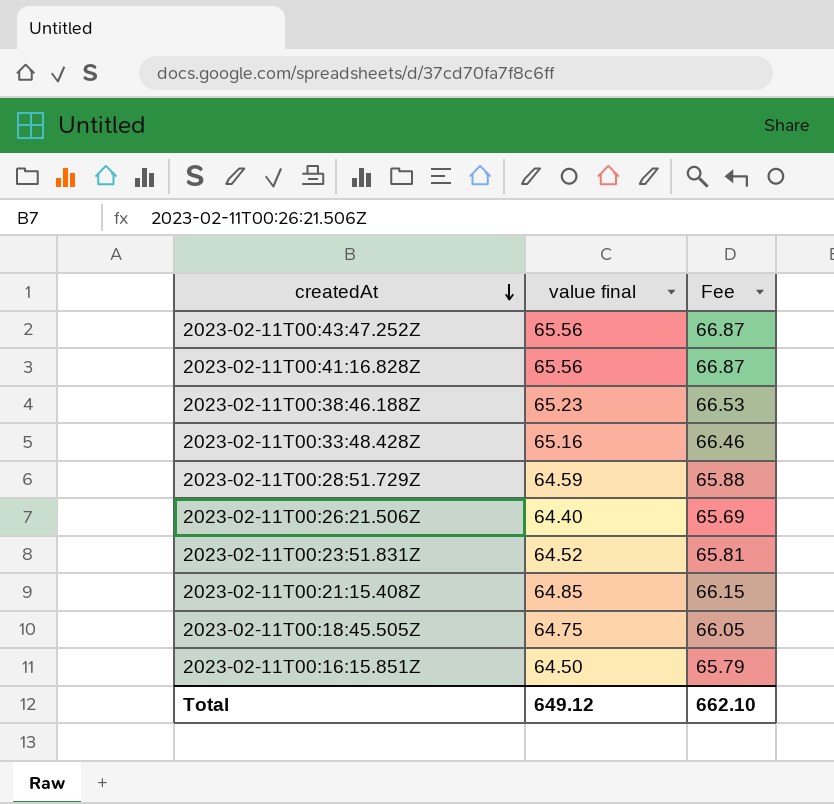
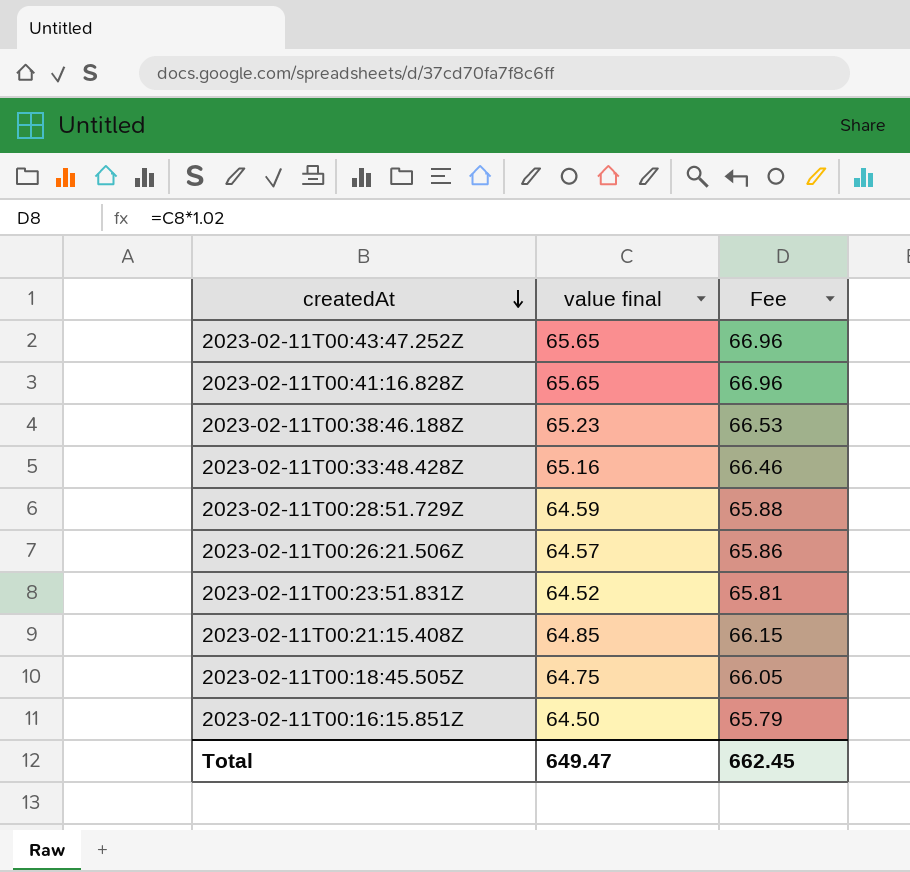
2023-02-11T00:43:47.252Z | value final: 65.56 -> 65.65
2023-02-11T00:43:47.252Z | Fee: 66.87 -> 66.96
2023-02-11T00:41:16.828Z | value final: 65.56 -> 65.65
2023-02-11T00:41:16.828Z | Fee: 66.87 -> 66.96
2023-02-11T00:26:21.506Z | value final: 64.40 -> 64.57
2023-02-11T00:26:21.506Z | Fee: 65.69 -> 65.86
Total | value final: 649.12 -> 649.47
Total | Fee: 662.10 -> 662.45

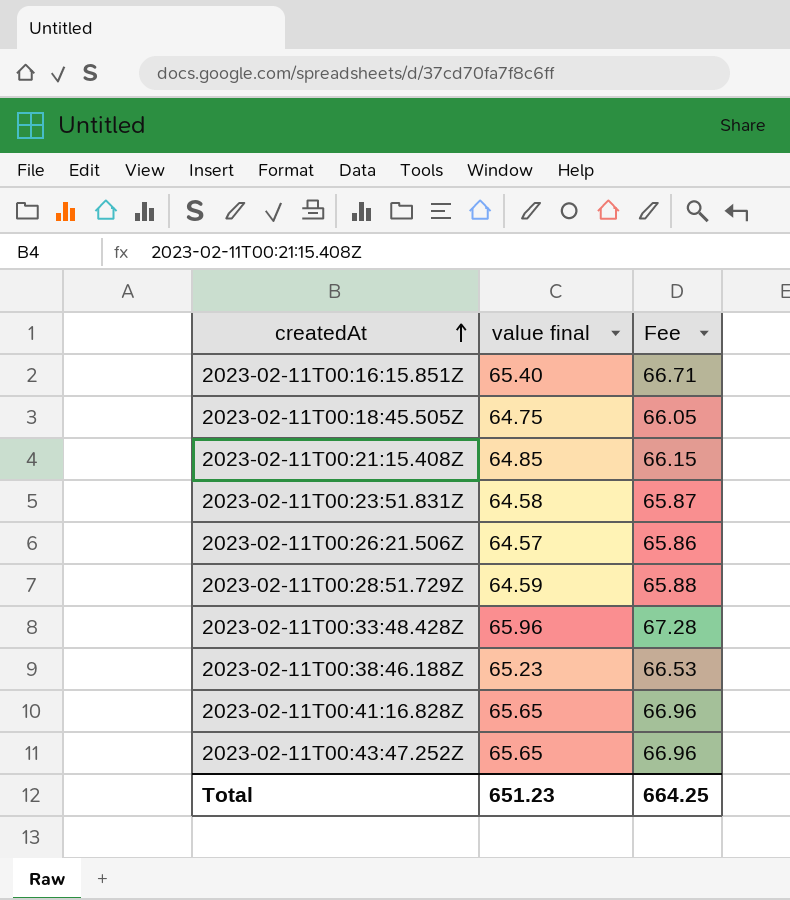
row order: createdAt descending -> createdAt ascending
2023-02-11T00:16:15.851Z | value final: 64.50 -> 65.40
2023-02-11T00:16:15.851Z | Fee: 65.79 -> 66.71
2023-02-11T00:23:51.831Z | value final: 64.52 -> 64.58
2023-02-11T00:23:51.831Z | Fee: 65.81 -> 65.87
2023-02-11T00:33:48.428Z | value final: 65.16 -> 65.96
2023-02-11T00:33:48.428Z | Fee: 66.46 -> 67.28
Total | value final: 649.47 -> 651.23
Total | Fee: 662.45 -> 664.25

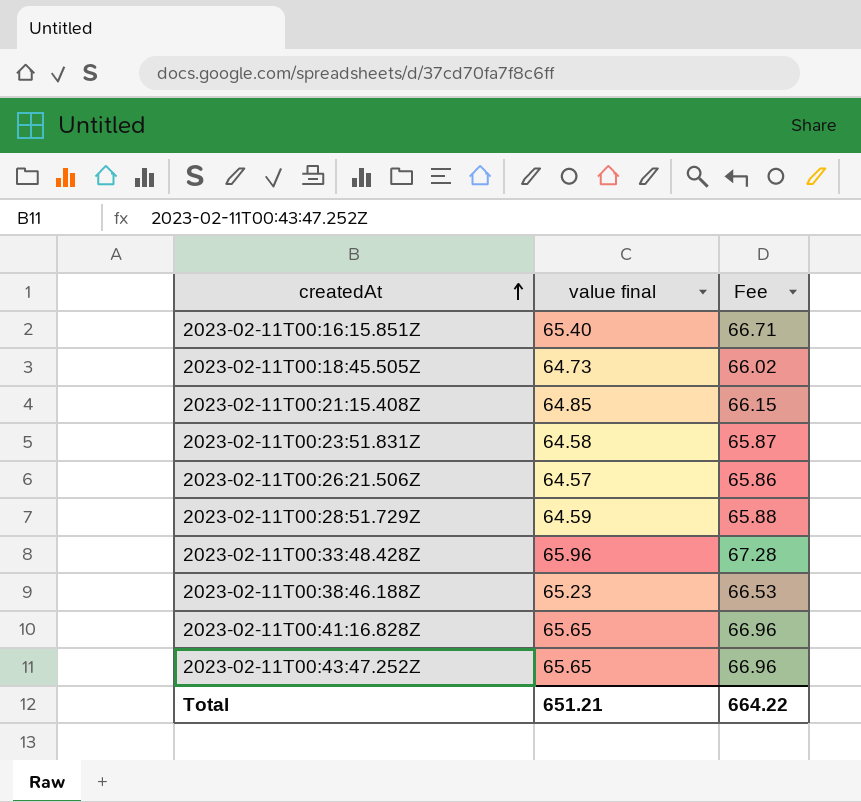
2023-02-11T00:18:45.505Z | value final: 64.75 -> 64.73
2023-02-11T00:18:45.505Z | Fee: 66.05 -> 66.02
Total | value final: 651.23 -> 651.21
Total | Fee: 664.25 -> 664.22

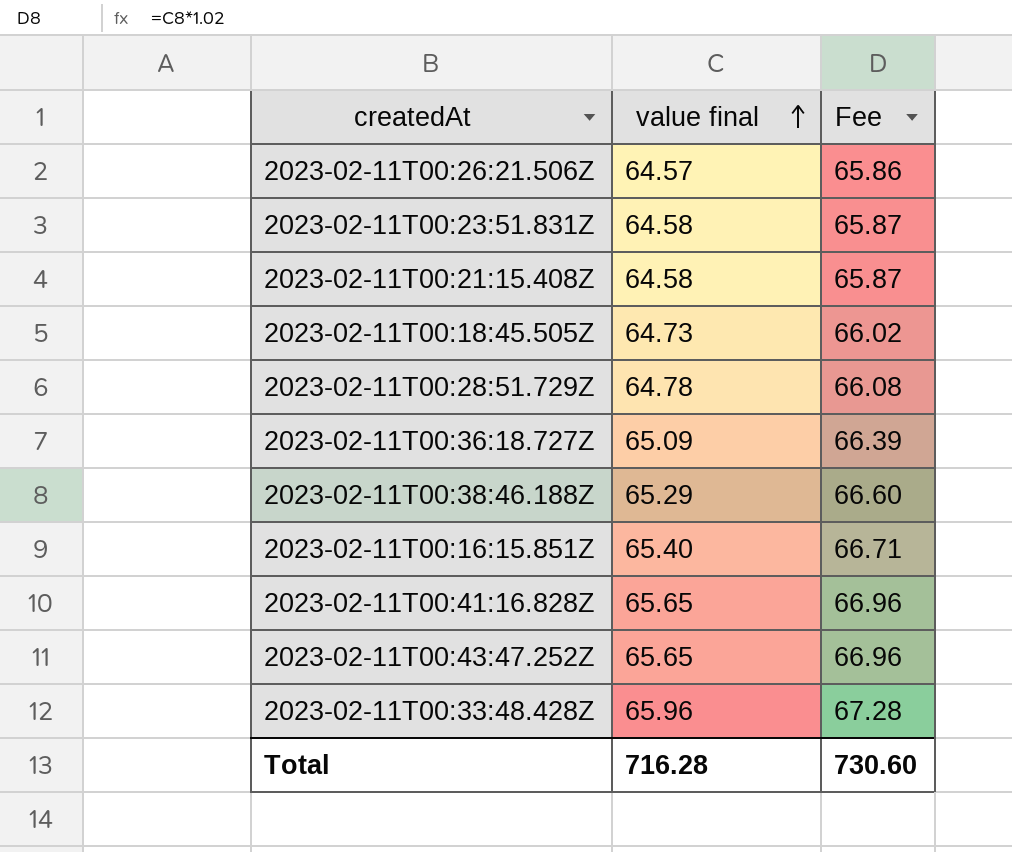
row order: createdAt ascending -> value final ascending
2023-02-11T00:21:15.408Z | value final: 64.85 -> 64.58
2023-02-11T00:21:15.408Z | Fee: 66.15 -> 65.87
2023-02-11T00:28:51.729Z | value final: 64.59 -> 64.78
2023-02-11T00:28:51.729Z | Fee: 65.88 -> 66.08
row 2023-02-11T00:36:18.727Z: none -> 65.09 | 66.39
2023-02-11T00:38:46.188Z | value final: 65.23 -> 65.29
2023-02-11T00:38:46.188Z | Fee: 66.53 -> 66.60
Total | value final: 651.21 -> 716.28
Total | Fee: 664.22 -> 730.60

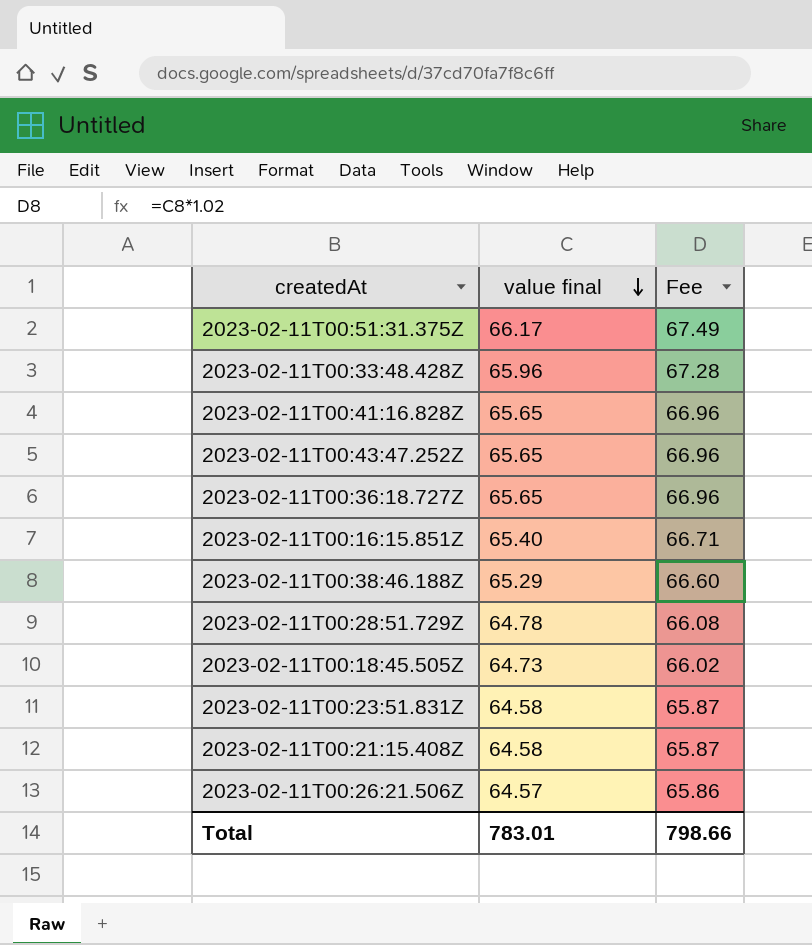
row order: value final ascending -> value final descending
row 2023-02-11T00:51:31.375Z: none -> 66.17 | 67.49
2023-02-11T00:36:18.727Z | value final: 65.09 -> 65.65
2023-02-11T00:36:18.727Z | Fee: 66.39 -> 66.96
Total | value final: 716.28 -> 783.01
Total | Fee: 730.60 -> 798.66

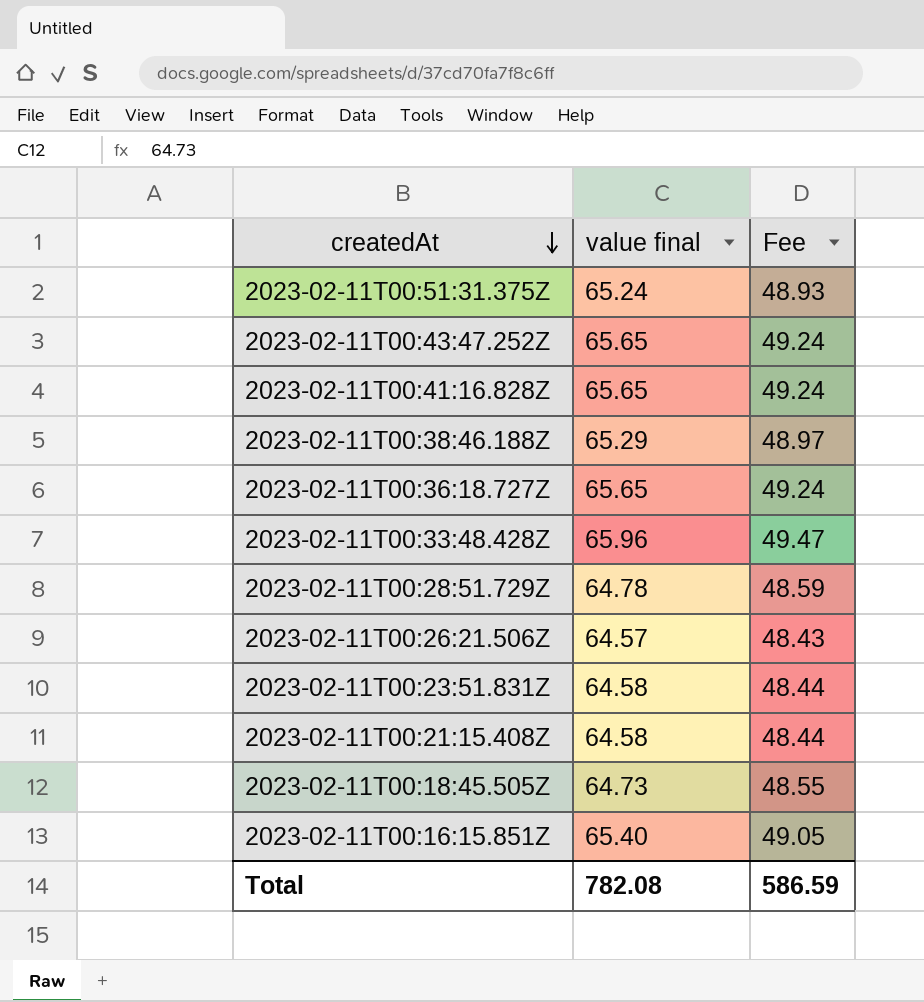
row order: value final descending -> createdAt descending
column Fee | formula: [value final] * 1.02 -> [value final] * 0.75
2023-02-11T00:51:31.375Z | value final: 66.17 -> 65.24
Total | value final: 783.01 -> 782.08
Total | Fee: 798.66 -> 586.59

